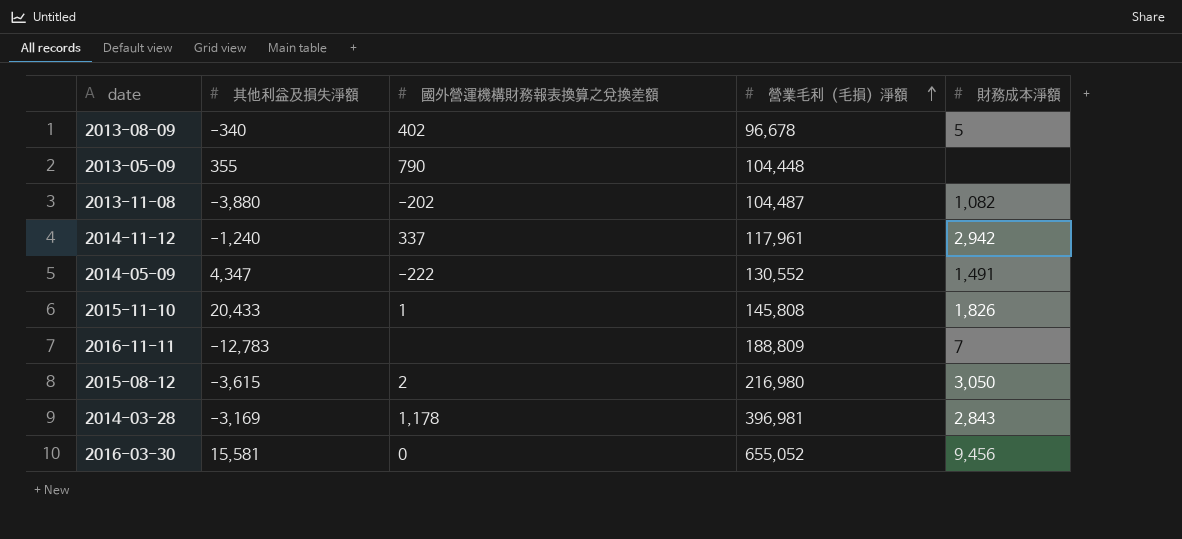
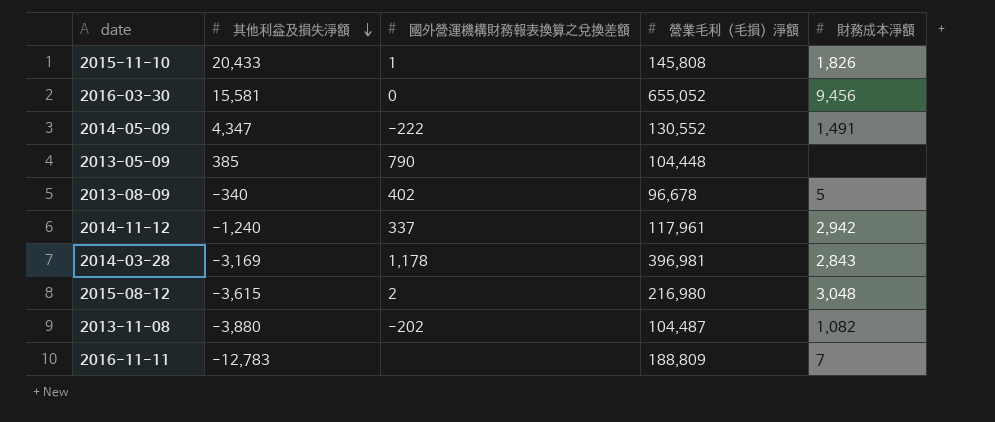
row order: 營業毛利（毛損）淨額 ascending -> 其他利益及損失淨額 descending
2013-05-09 | 其他利益及損失淨額: 355 -> 385
2015-08-12 | 財務成本淨額: 3,050 -> 3,048

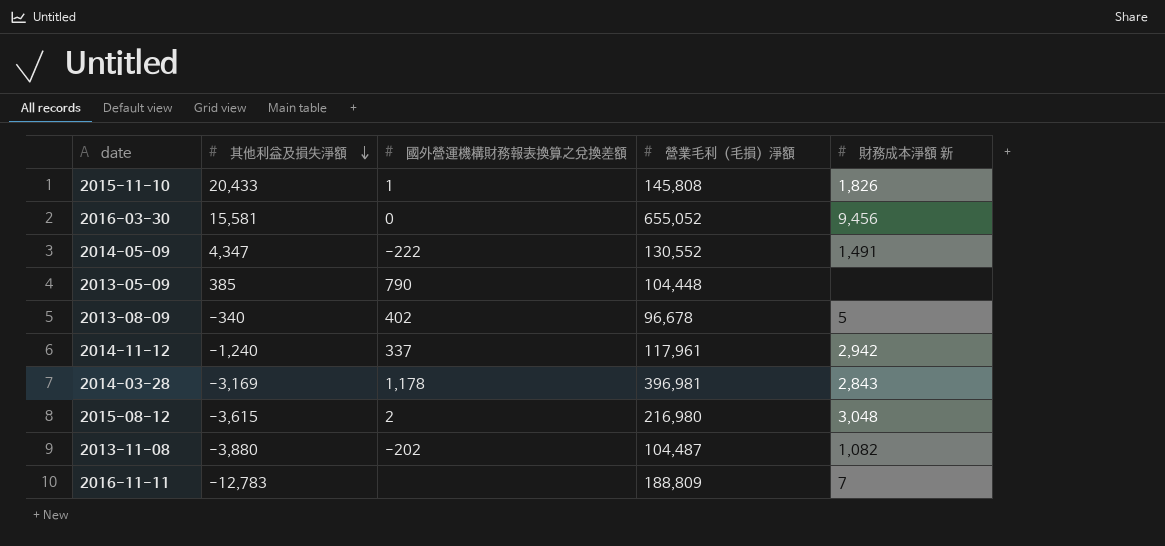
column name: 財務成本淨額 -> 財務成本淨額 新

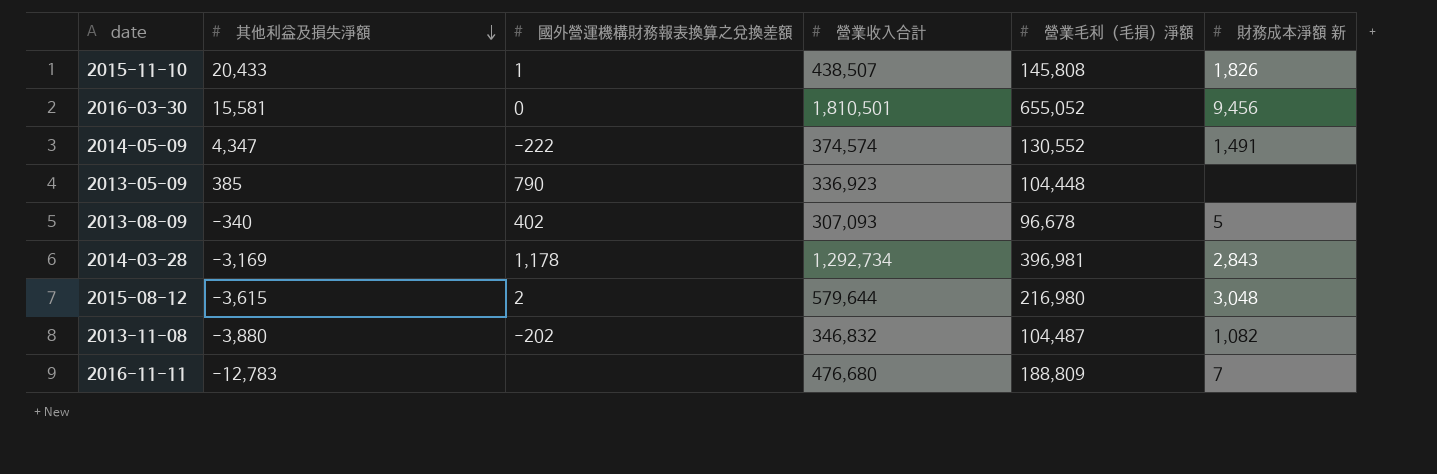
column 營業收入合計 | position: none -> 4
row 2014-11-12: -1,240 | 337 | 117,961 | 2,942 -> none

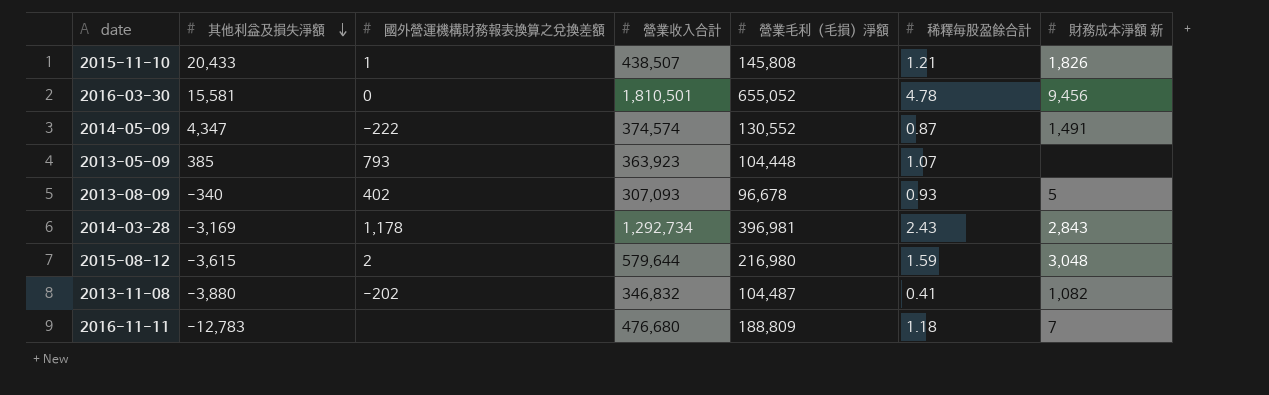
column 稀釋每股盈餘合計 | position: none -> 6
2013-05-09 | 國外營運機構財務報表換算之兌換差額: 790 -> 793
2013-05-09 | 營業收入合計: 336,923 -> 363,923

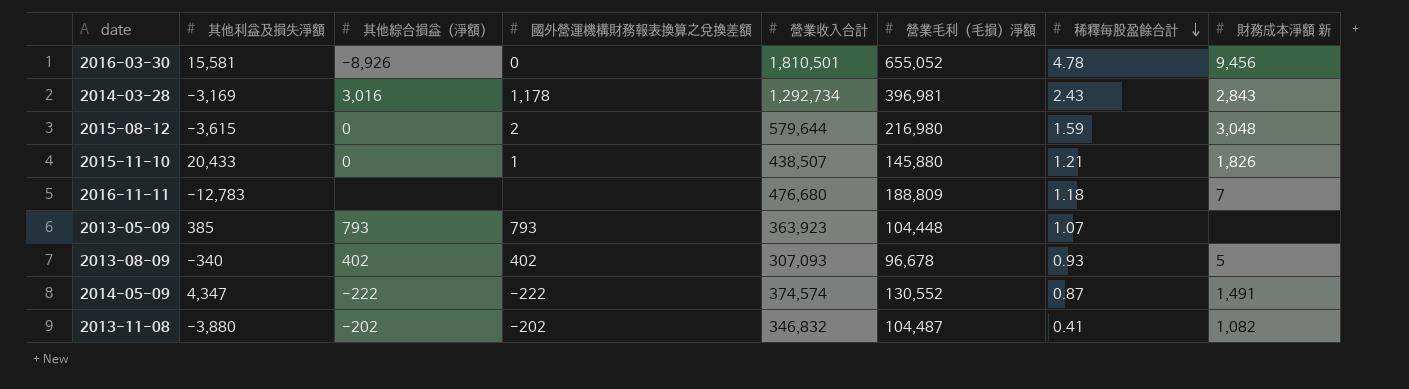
row order: 其他利益及損失淨額 descending -> 稀釋每股盈餘合計 descending
column 其他綜合損益（淨額） | position: none -> 3
2015-11-10 | 營業毛利（毛損）淨額: 145,808 -> 145,880

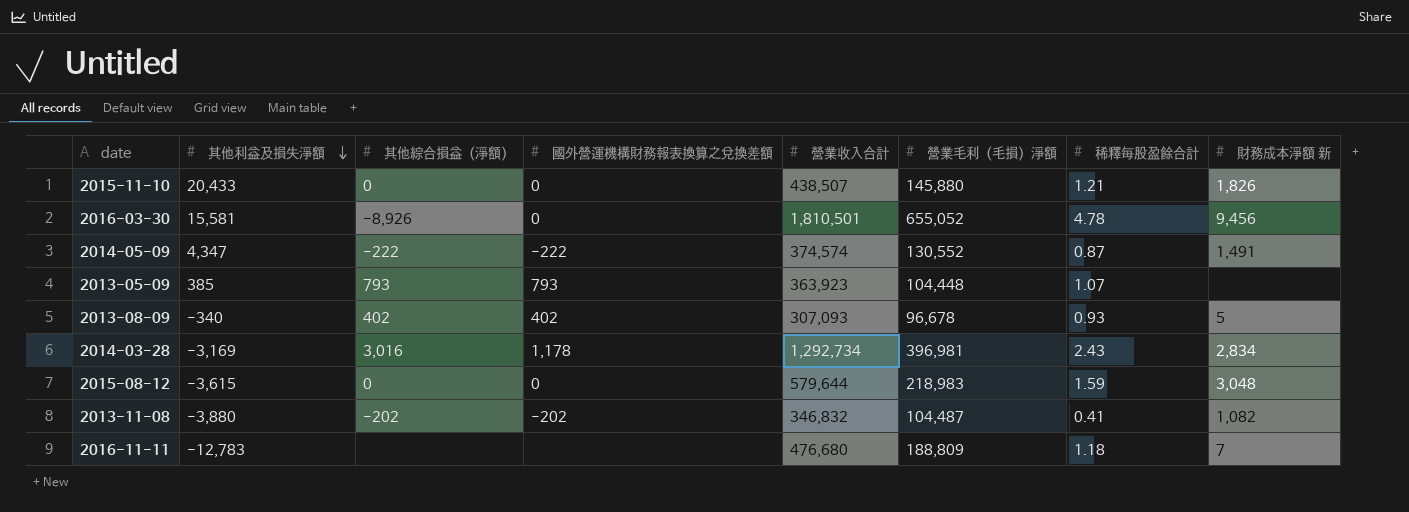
row order: 稀釋每股盈餘合計 descending -> 其他利益及損失淨額 descending
2015-11-10 | 國外營運機構財務報表換算之兌換差額: 1 -> 0
2014-03-28 | 財務成本淨額 新: 2,843 -> 2,834
2015-08-12 | 國外營運機構財務報表換算之兌換差額: 2 -> 0
2015-08-12 | 營業毛利（毛損）淨額: 216,980 -> 218,983

